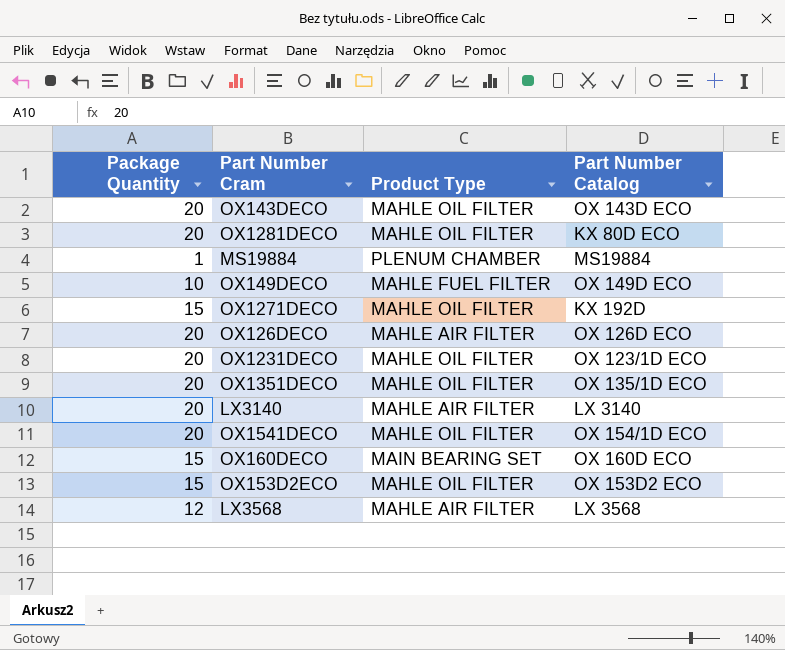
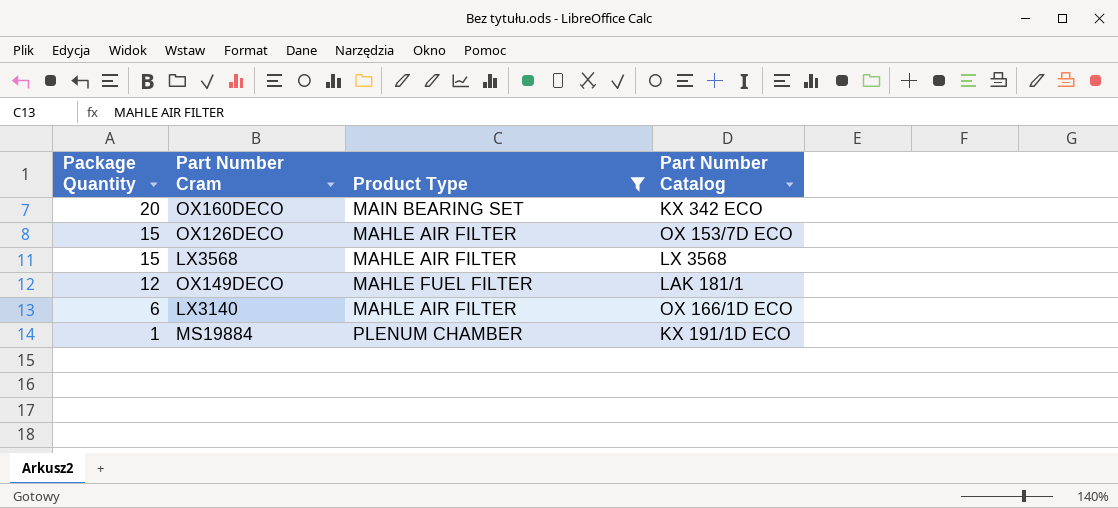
filter: none -> Product Type != MAHLE OIL FILTER
row order: none -> Package Quantity descending
OX160DECO | Package Quantity: 15 -> 20
OX160DECO | Part Number Catalog: OX 160D ECO -> KX 342 ECO
OX126DECO | Package Quantity: 20 -> 15
OX126DECO | Part Number Catalog: OX 126D ECO -> OX 153/7D ECO
LX3568 | Package Quantity: 12 -> 15
OX149DECO | Package Quantity: 10 -> 12
OX149DECO | Part Number Catalog: OX 149D ECO -> LAK 181/1
LX3140 | Package Quantity: 20 -> 6
LX3140 | Part Number Catalog: LX 3140 -> OX 166/1D ECO
MS19884 | Part Number Catalog: MS19884 -> KX 191/1D ECO

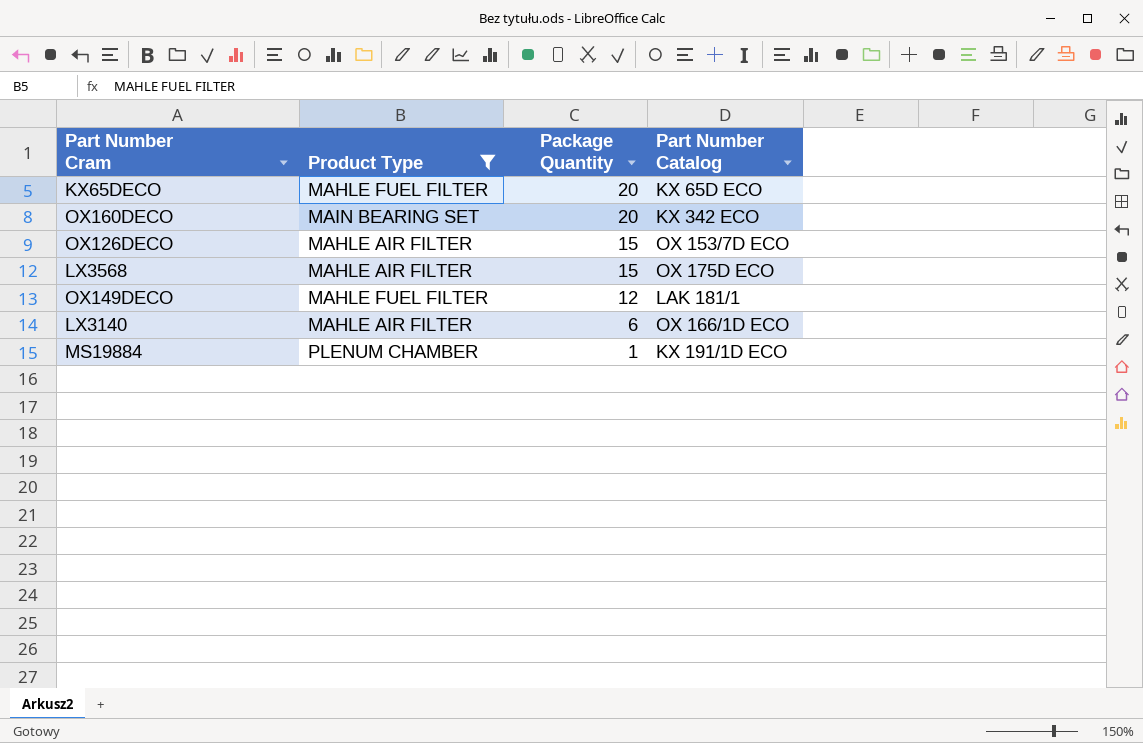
column Package Quantity | position: 1 -> 3
row KX65DECO: none -> MAHLE FUEL FILTER | 20 | KX 65D ECO
LX3568 | Part Number Catalog: LX 3568 -> OX 175D ECO

